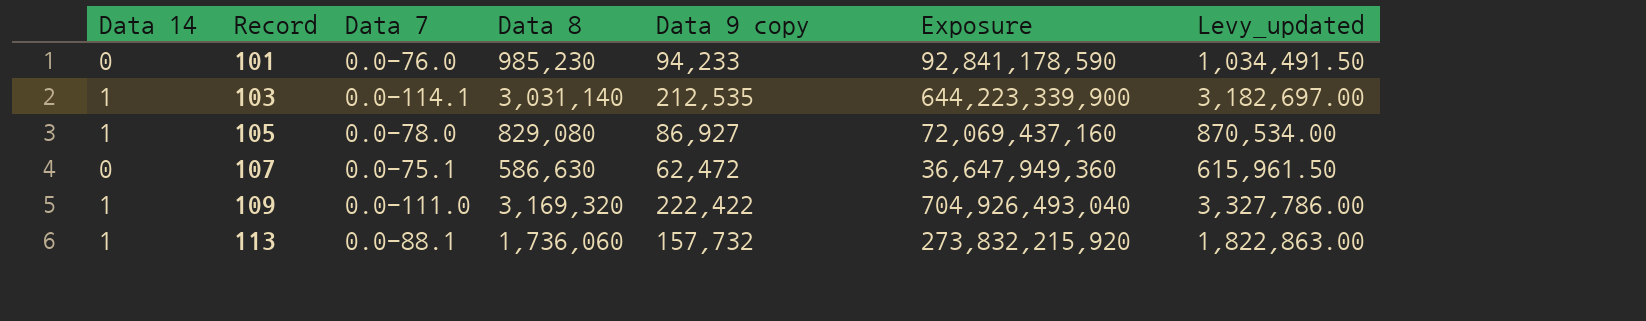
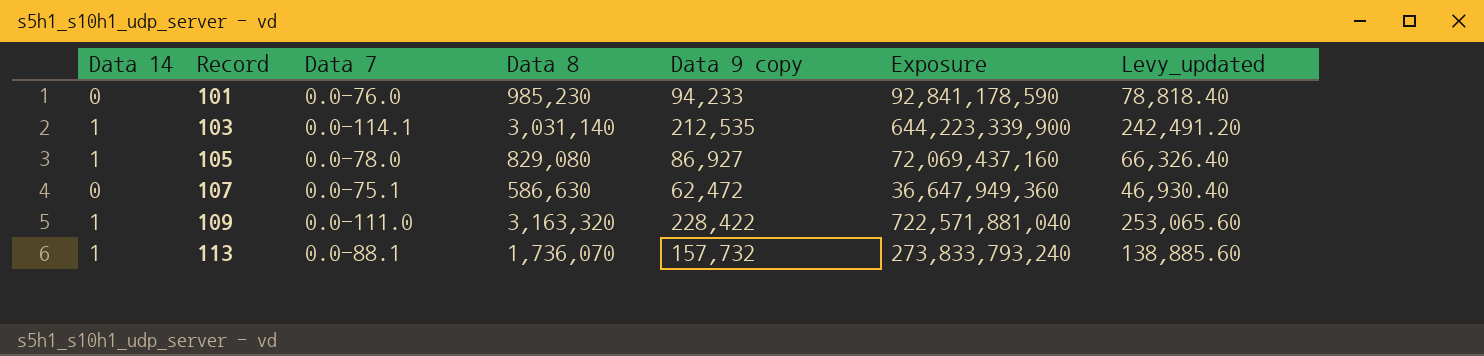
column Levy_updated | formula: [Data 8] * 1.05 -> [Data 8] * 0.08
109 | Data 8: 3,169,320 -> 3,163,320
109 | Data 9 copy: 222,422 -> 228,422
109 | Exposure: 704,926,493,040 -> 722,571,881,040
113 | Data 8: 1,736,060 -> 1,736,070
113 | Exposure: 273,832,215,920 -> 273,833,793,240

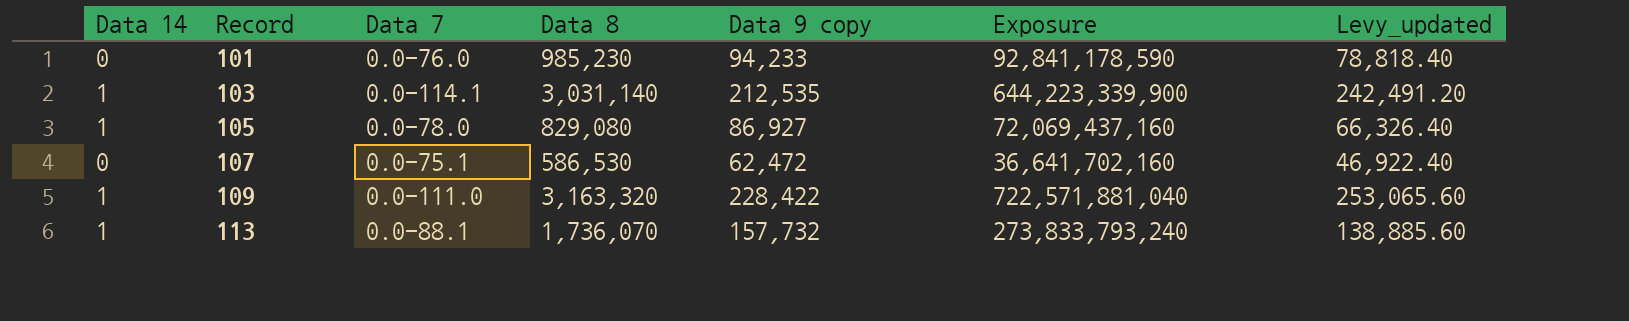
107 | Data 8: 586,630 -> 586,530
107 | Exposure: 36,647,949,360 -> 36,641,702,160
107 | Levy_updated: 46,930.40 -> 46,922.40

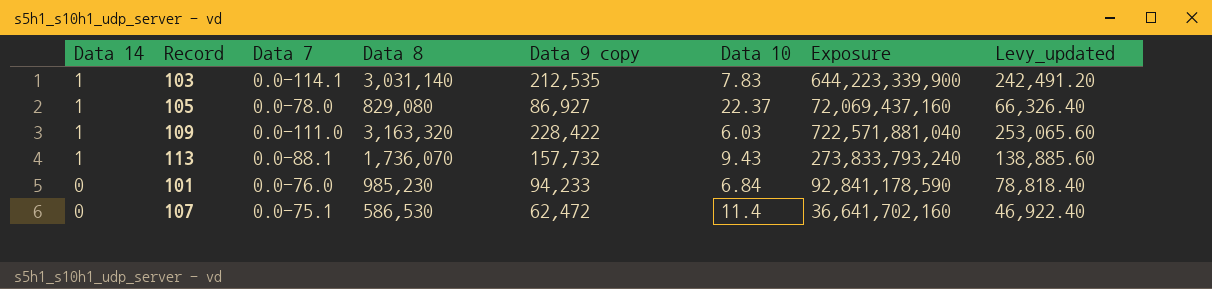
row order: Record ascending -> Data 14 descending
column Data 10 | position: none -> 6

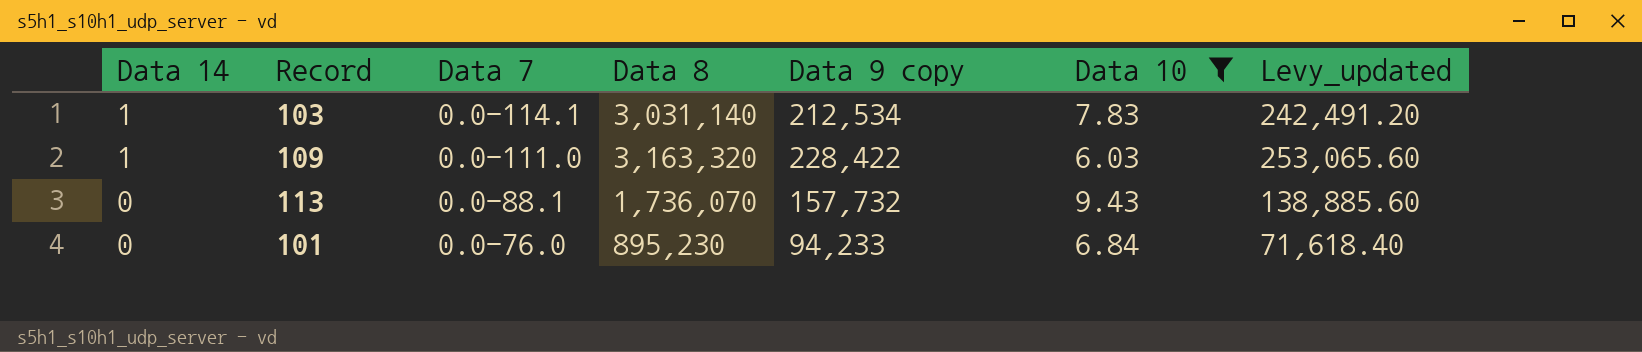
filter: none -> Data 10 <= 9.43
column Exposure | formula: [Data 8] * [Data 9 copy] -> none
103 | Data 9 copy: 212,535 -> 212,534
113 | Data 14: 1 -> 0
101 | Data 8: 985,230 -> 895,230
101 | Levy_updated: 78,818.40 -> 71,618.40

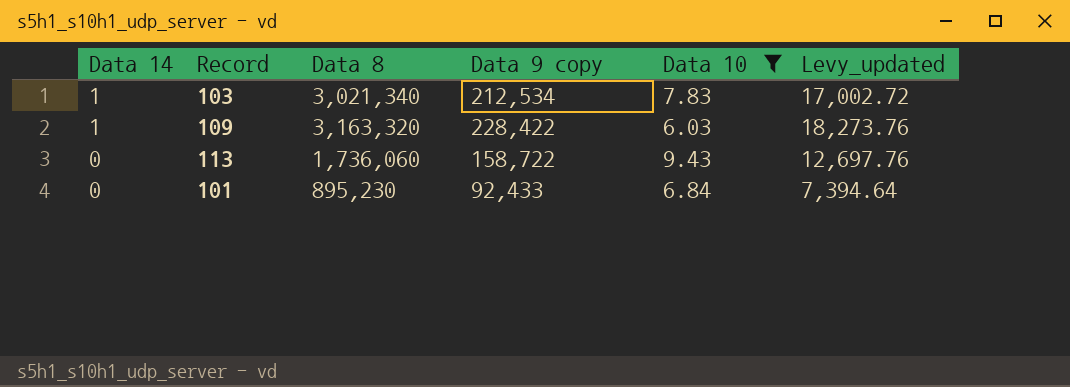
column Data 7 | position: 3 -> none
column Levy_updated | formula: [Data 8] * 0.08 -> [Data 9 copy] * 0.08
103 | Data 8: 3,031,140 -> 3,021,340
113 | Data 8: 1,736,070 -> 1,736,060
113 | Data 9 copy: 157,732 -> 158,722
101 | Data 9 copy: 94,233 -> 92,433

